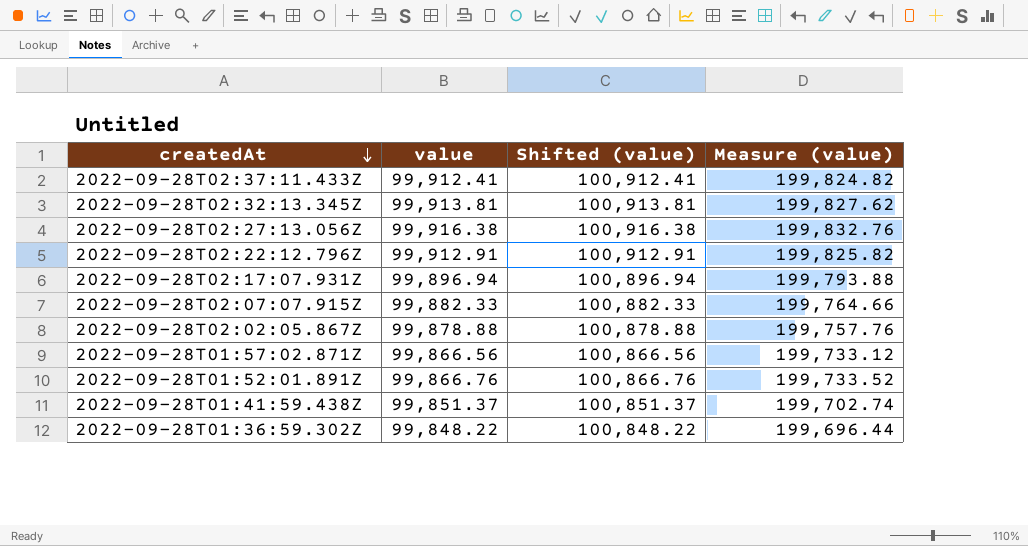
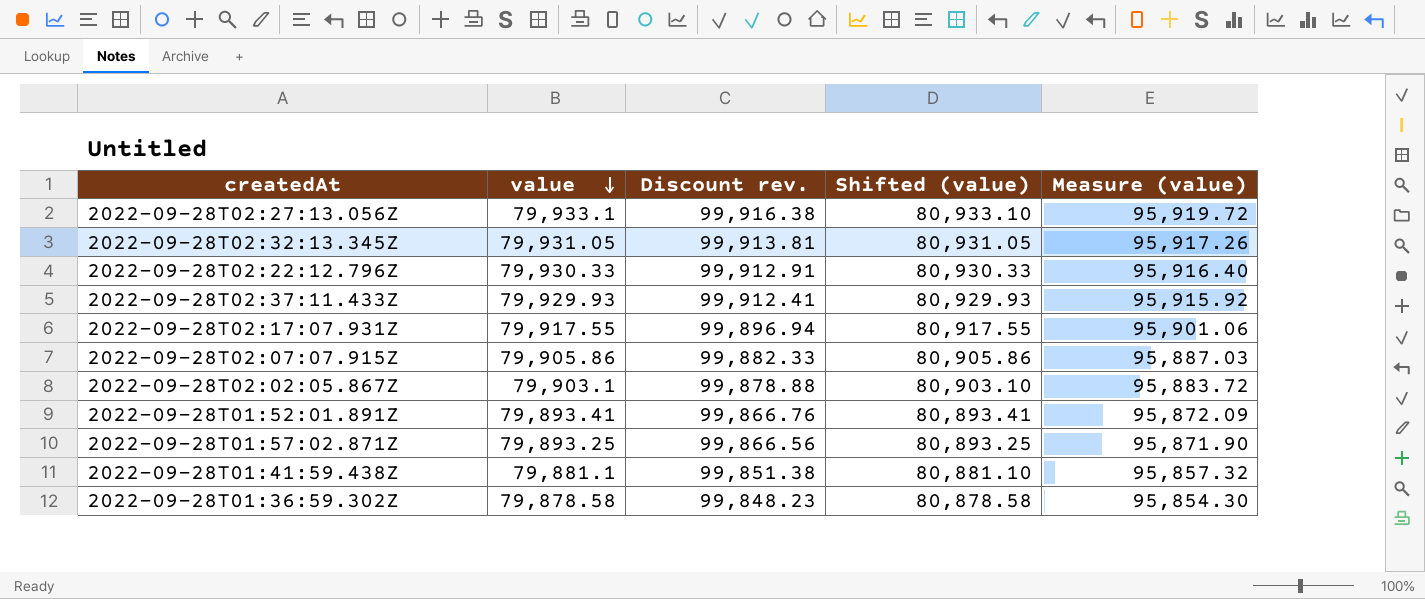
row order: createdAt descending -> value descending
column Discount rev. | formula: none -> [value] * 1.25
column Measure (value) | formula: [value] * 2 -> [value] * 1.2
2022-09-28T02:27:13.056Z | value: 99,916.38 -> 79,933.1
2022-09-28T02:27:13.056Z | Shifted (value): 100,916.38 -> 80,933.10
2022-09-28T02:32:13.345Z | value: 99,913.81 -> 79,931.05
2022-09-28T02:32:13.345Z | Shifted (value): 100,913.81 -> 80,931.05
2022-09-28T02:22:12.796Z | value: 99,912.91 -> 79,930.33
2022-09-28T02:22:12.796Z | Shifted (value): 100,912.91 -> 80,930.33
2022-09-28T02:37:11.433Z | value: 99,912.41 -> 79,929.93
2022-09-28T02:37:11.433Z | Shifted (value): 100,912.41 -> 80,929.93
2022-09-28T02:17:07.931Z | value: 99,896.94 -> 79,917.55
2022-09-28T02:17:07.931Z | Shifted (value): 100,896.94 -> 80,917.55
2022-09-28T02:07:07.915Z | value: 99,882.33 -> 79,905.86
2022-09-28T02:07:07.915Z | Shifted (value): 100,882.33 -> 80,905.86
2022-09-28T02:02:05.867Z | value: 99,878.88 -> 79,903.1
2022-09-28T02:02:05.867Z | Shifted (value): 100,878.88 -> 80,903.10
2022-09-28T01:52:01.891Z | value: 99,866.76 -> 79,893.41
2022-09-28T01:52:01.891Z | Shifted (value): 100,866.76 -> 80,893.41
2022-09-28T01:57:02.871Z | value: 99,866.56 -> 79,893.25
2022-09-28T01:57:02.871Z | Shifted (value): 100,866.56 -> 80,893.25
2022-09-28T01:41:59.438Z | value: 99,851.37 -> 79,881.1
2022-09-28T01:41:59.438Z | Shifted (value): 100,851.37 -> 80,881.10
2022-09-28T01:36:59.302Z | value: 99,848.22 -> 79,878.58
2022-09-28T01:36:59.302Z | Shifted (value): 100,848.22 -> 80,878.58

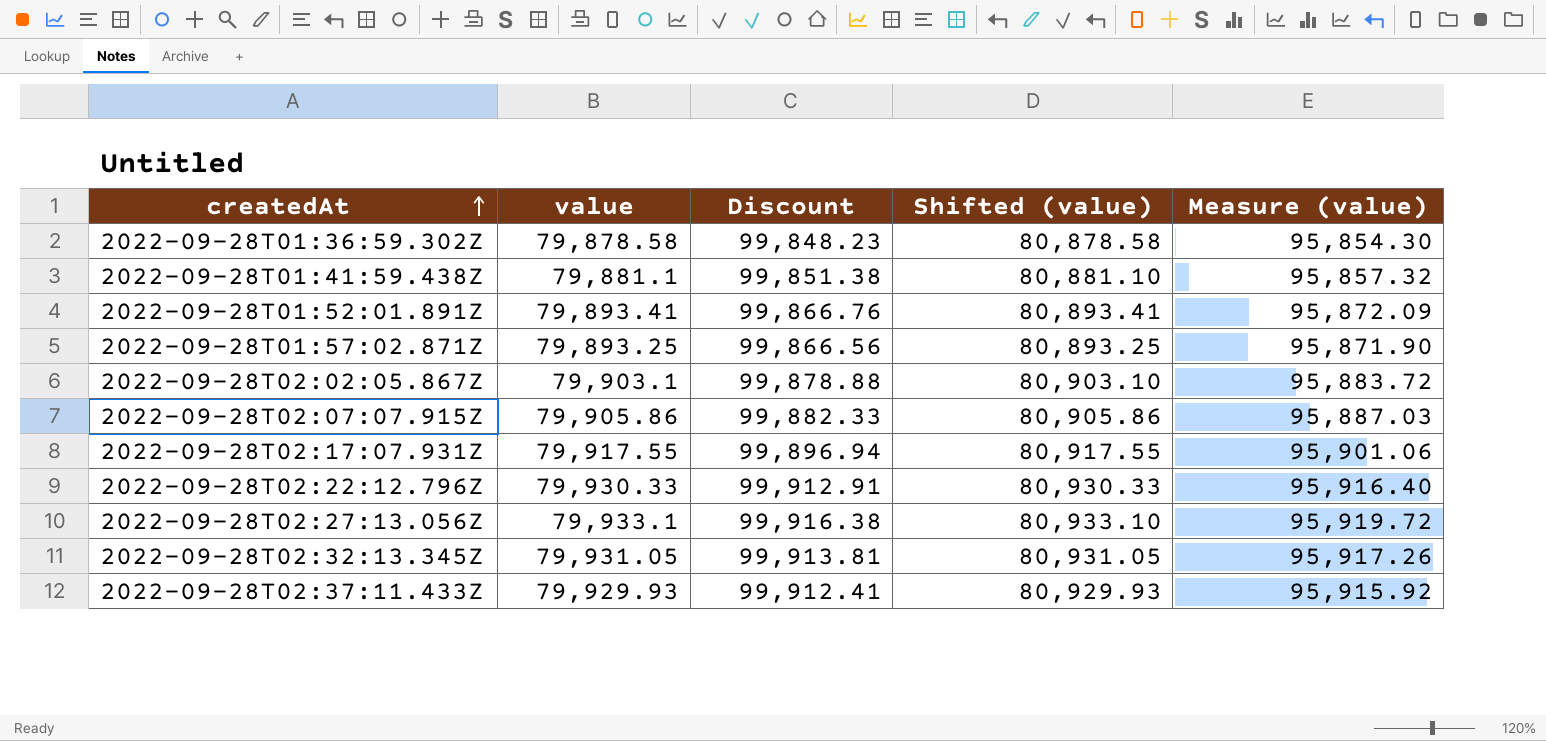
row order: value descending -> createdAt ascending
column name: Discount rev. -> Discount

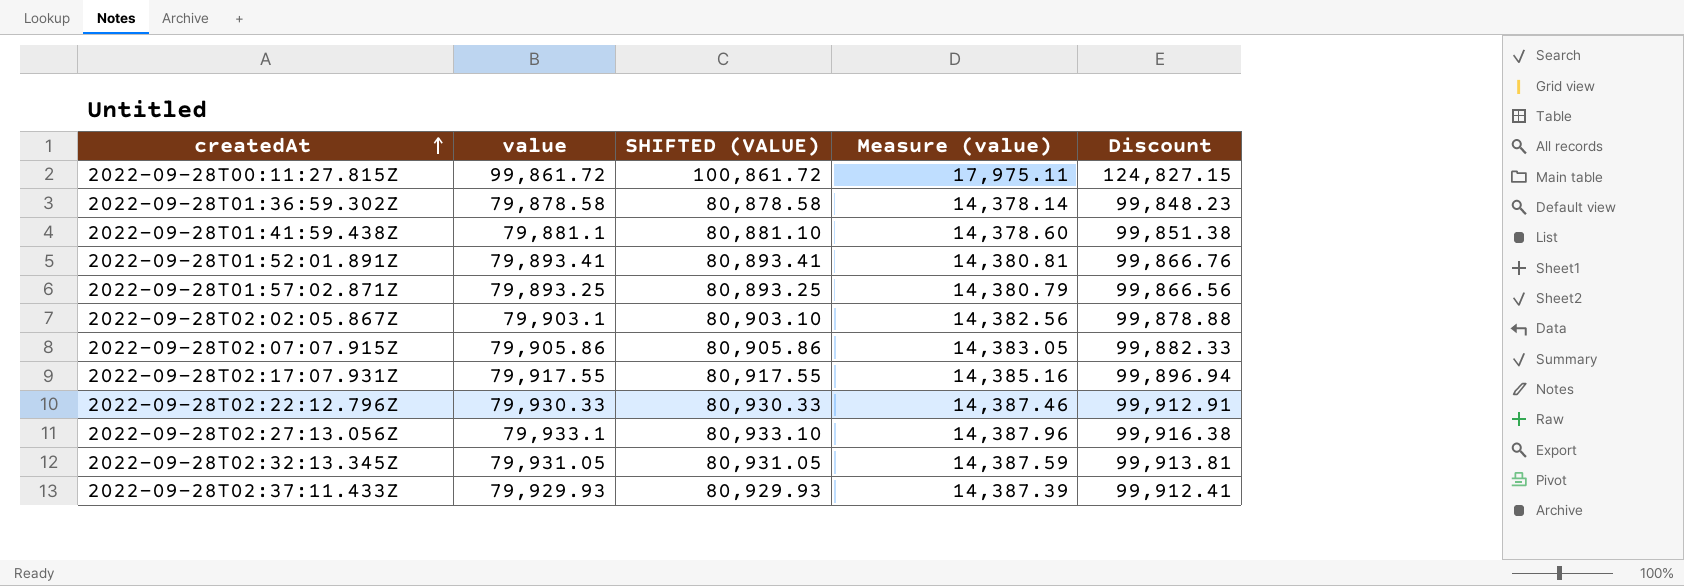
column name: Shifted (value) -> SHIFTED (VALUE)
column Measure (value) | formula: [value] * 1.2 -> [value] * 0.18
column Discount | position: 3 -> 5
row 2022-09-28T00:11:27.815Z: none -> 99,861.72 | 100,861.72 | 17,975.11 | 124,827.15

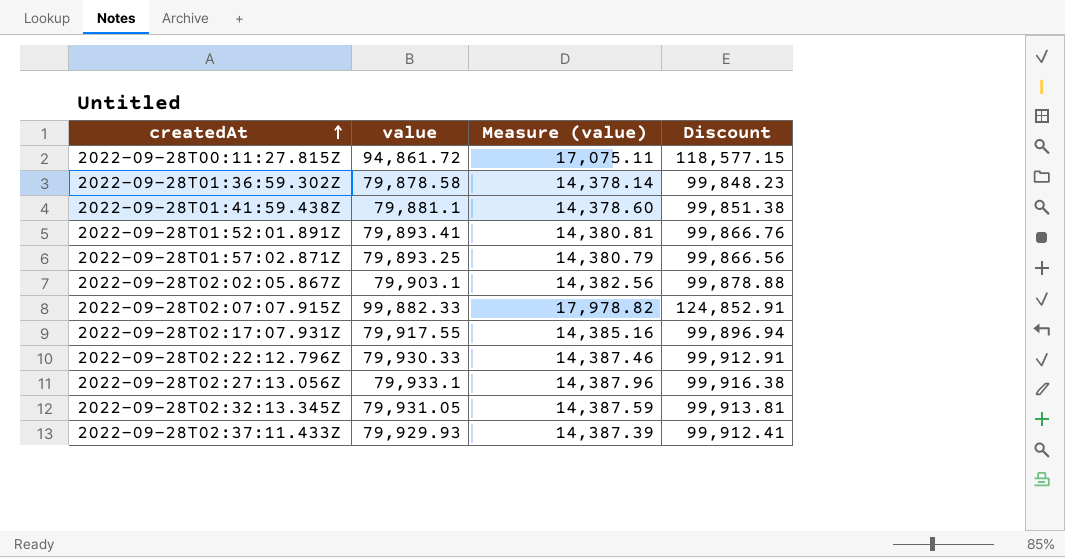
column SHIFTED (VALUE) | formula: [value] + 1000 -> none
2022-09-28T00:11:27.815Z | value: 99,861.72 -> 94,861.72
2022-09-28T00:11:27.815Z | Measure (value): 17,975.11 -> 17,075.11
2022-09-28T00:11:27.815Z | Discount: 124,827.15 -> 118,577.15
2022-09-28T02:07:07.915Z | value: 79,905.86 -> 99,882.33
2022-09-28T02:07:07.915Z | Measure (value): 14,383.05 -> 17,978.82
2022-09-28T02:07:07.915Z | Discount: 99,882.33 -> 124,852.91

